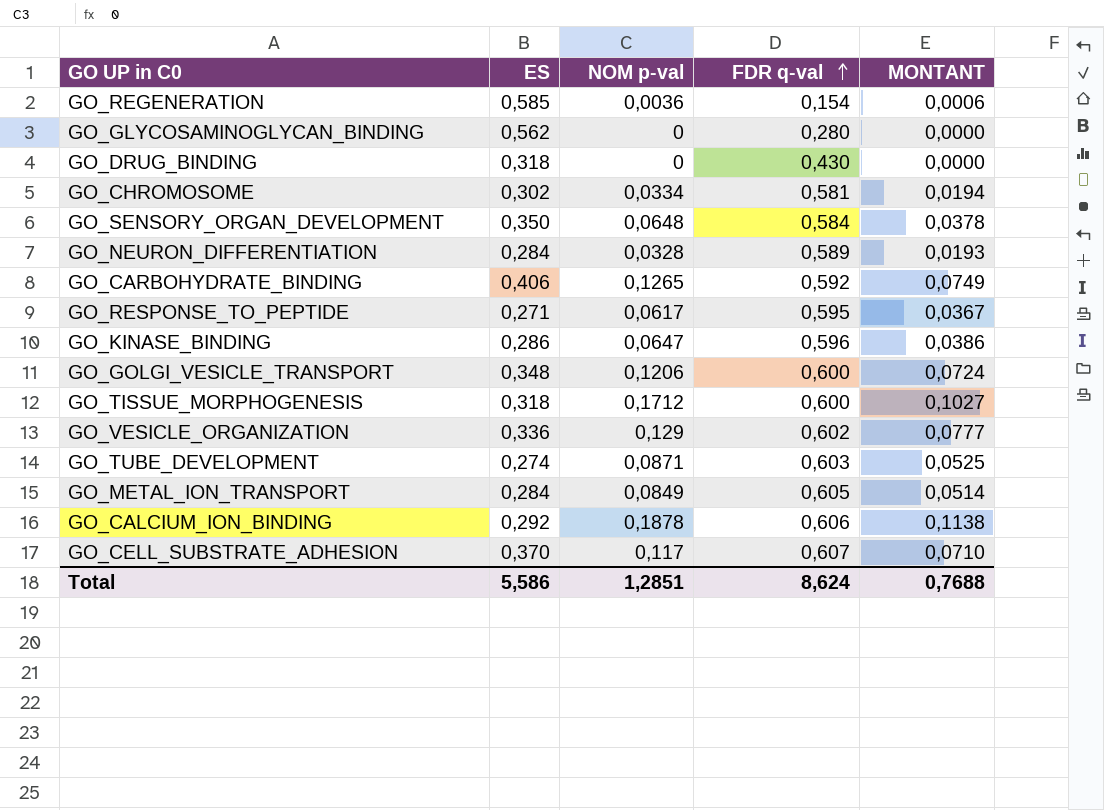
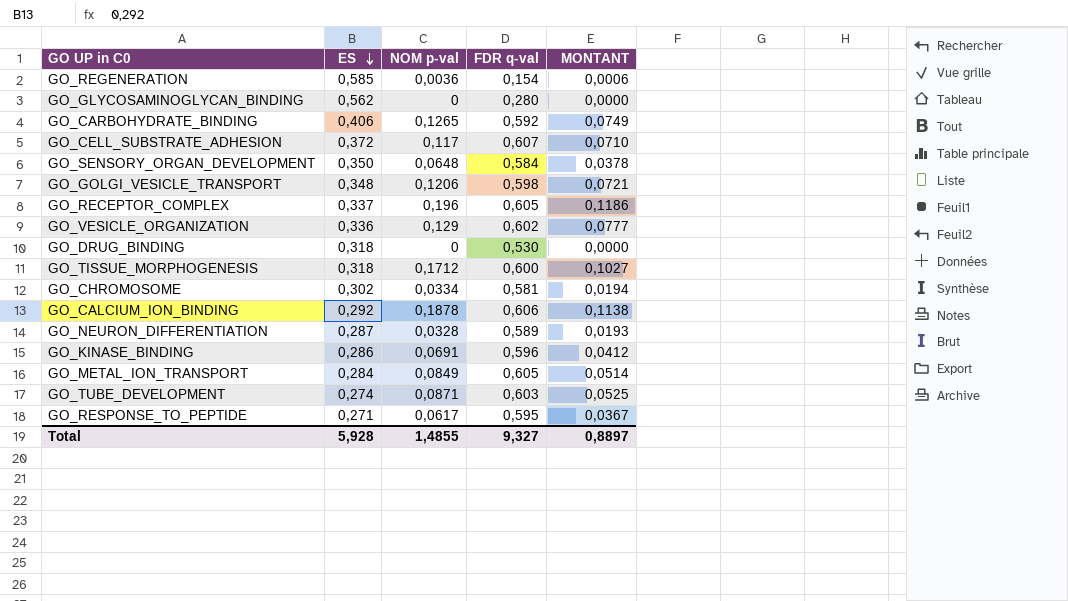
row order: FDR q-val ascending -> ES descending
GO_CELL_SUBSTRATE_ADHESION | ES: 0,370 -> 0,372
GO_GOLGI_VESICLE_TRANSPORT | FDR q-val: 0,600 -> 0,598
GO_GOLGI_VESICLE_TRANSPORT | MONTANT: 0,0724 -> 0,0721
row GO_RECEPTOR_COMPLEX: none -> 0,337 | 0,196 | 0,605 | 0,1186
GO_DRUG_BINDING | FDR q-val: 0,430 -> 0,530
GO_NEURON_DIFFERENTIATION | ES: 0,284 -> 0,287
GO_KINASE_BINDING | NOM p-val: 0,0647 -> 0,0691
GO_KINASE_BINDING | MONTANT: 0,0386 -> 0,0412
Total | ES: 5,586 -> 5,928
Total | NOM p-val: 1,2851 -> 1,4855
Total | FDR q-val: 8,624 -> 9,327
Total | MONTANT: 0,7688 -> 0,8897

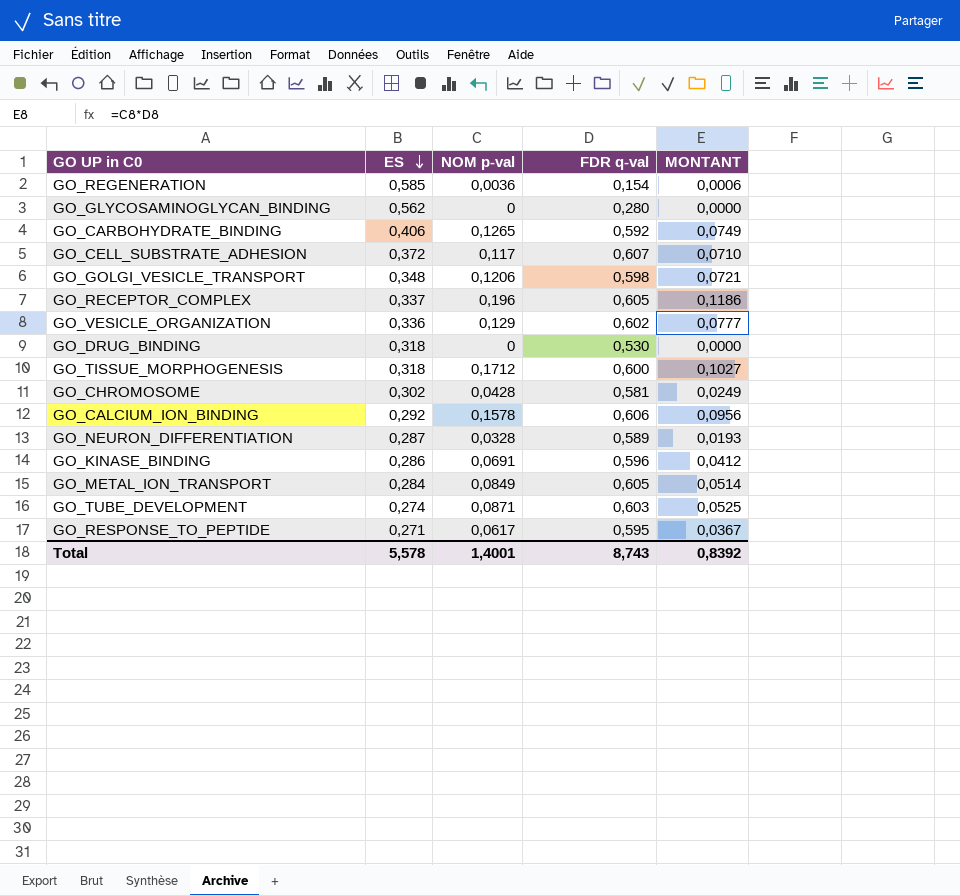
row GO_SENSORY_ORGAN_DEVELOPMENT: 0,350 | 0,0648 | 0,584 | 0,0378 -> none
GO_CHROMOSOME | NOM p-val: 0,0334 -> 0,0428
GO_CHROMOSOME | MONTANT: 0,0194 -> 0,0249
GO_CALCIUM_ION_BINDING | NOM p-val: 0,1878 -> 0,1578
GO_CALCIUM_ION_BINDING | MONTANT: 0,1138 -> 0,0956
Total | ES: 5,928 -> 5,578
Total | NOM p-val: 1,4855 -> 1,4001
Total | FDR q-val: 9,327 -> 8,743
Total | MONTANT: 0,8897 -> 0,8392

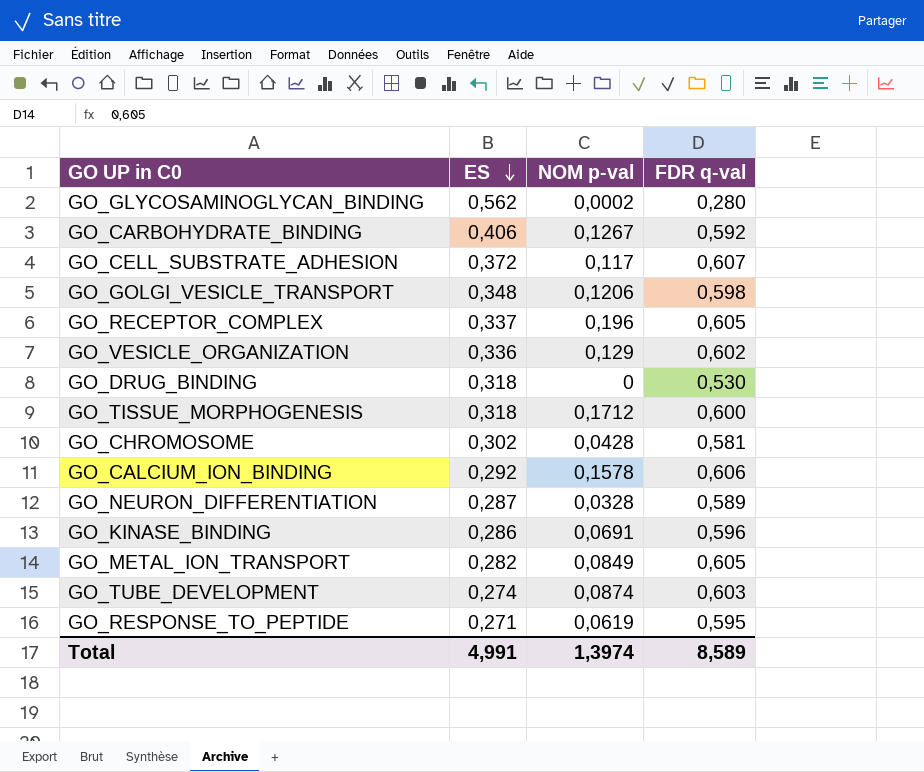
column MONTANT | formula: [NOM p-val] * [FDR q-val] -> none
row GO_REGENERATION: 0,585 | 0,0036 | 0,154 | 0,0006 -> none
GO_GLYCOSAMINOGLYCAN_BINDING | NOM p-val: 0 -> 0,0002
GO_CARBOHYDRATE_BINDING | NOM p-val: 0,1265 -> 0,1267
GO_METAL_ION_TRANSPORT | ES: 0,284 -> 0,282
GO_TUBE_DEVELOPMENT | NOM p-val: 0,0871 -> 0,0874
GO_RESPONSE_TO_PEPTIDE | NOM p-val: 0,0617 -> 0,0619
Total | ES: 5,578 -> 4,991
Total | NOM p-val: 1,4001 -> 1,3974
Total | FDR q-val: 8,743 -> 8,589

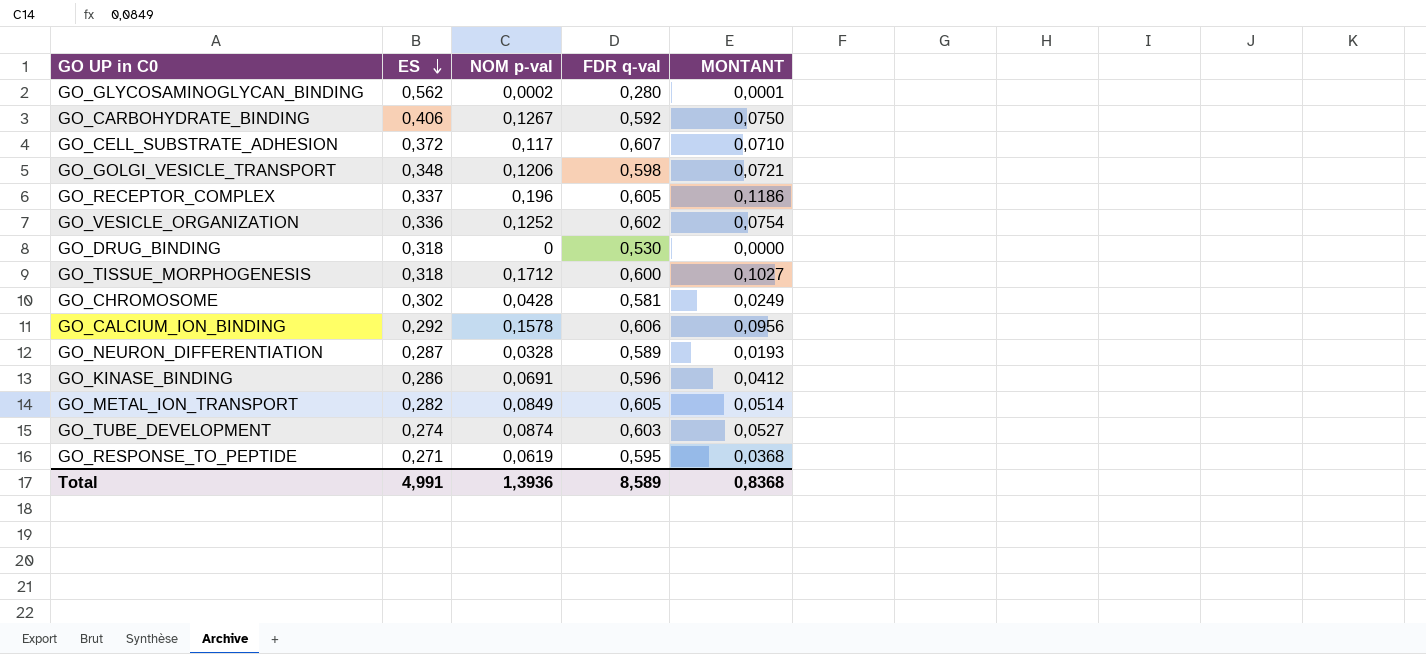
column MONTANT | formula: none -> [NOM p-val] * [FDR q-val]
GO_VESICLE_ORGANIZATION | NOM p-val: 0,129 -> 0,1252
Total | NOM p-val: 1,3974 -> 1,3936

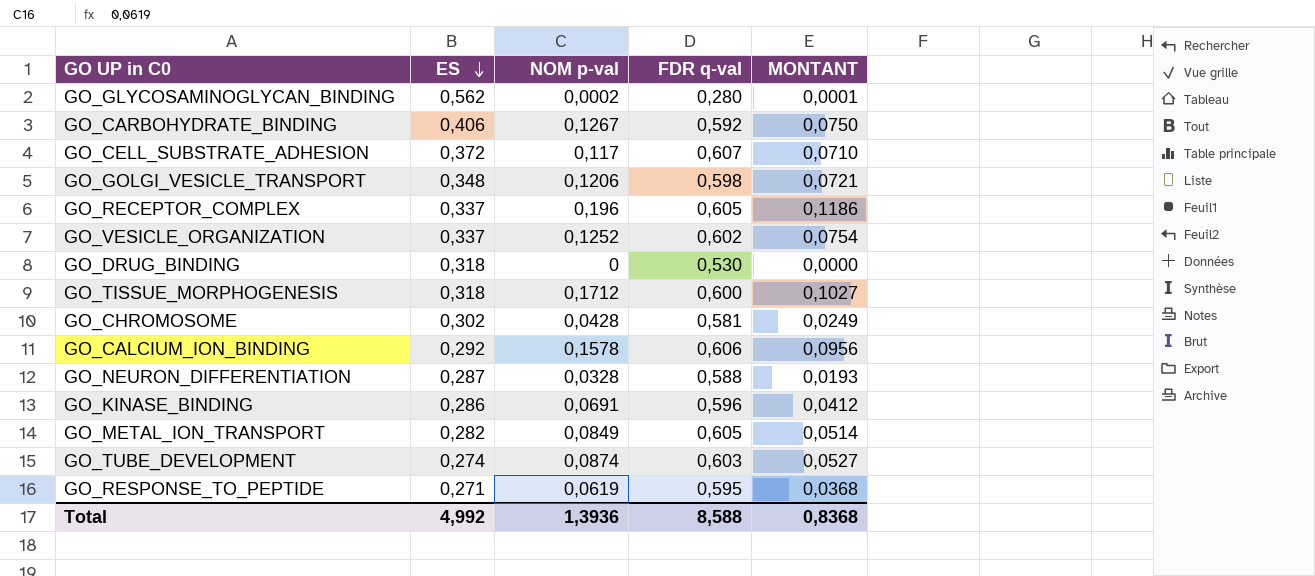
GO_VESICLE_ORGANIZATION | ES: 0,336 -> 0,337
GO_NEURON_DIFFERENTIATION | FDR q-val: 0,589 -> 0,588
Total | ES: 4,991 -> 4,992
Total | FDR q-val: 8,589 -> 8,588

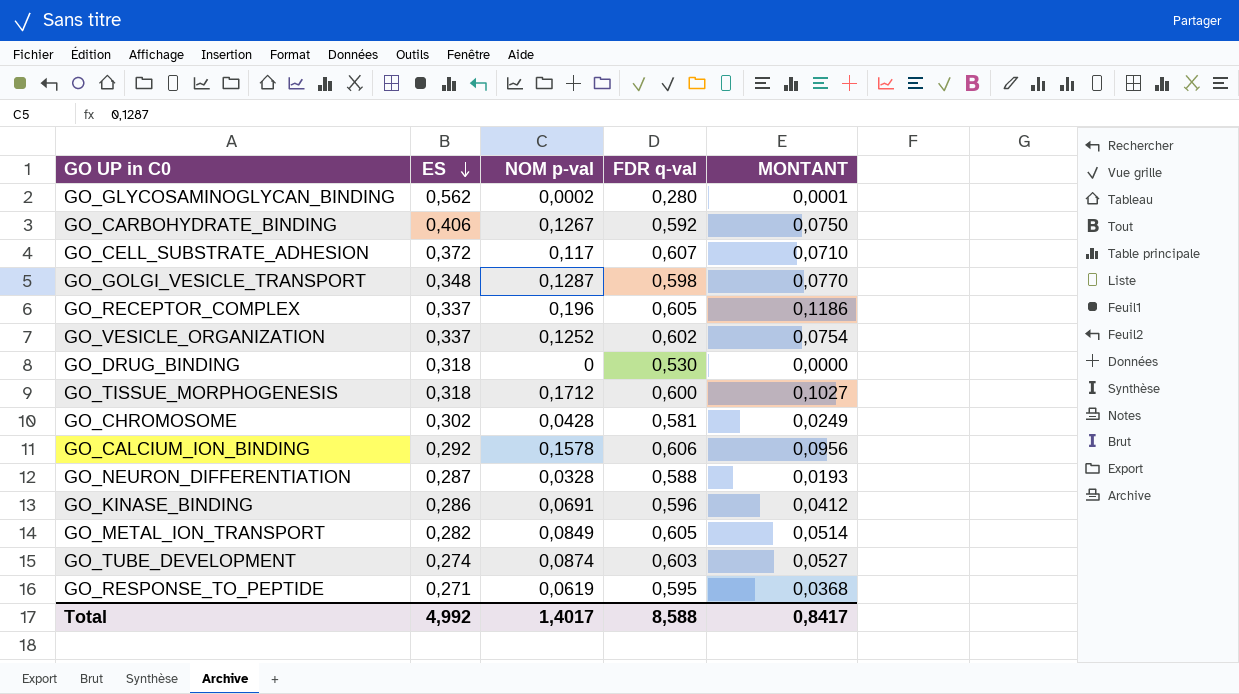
GO_GOLGI_VESICLE_TRANSPORT | NOM p-val: 0,1206 -> 0,1287
GO_GOLGI_VESICLE_TRANSPORT | MONTANT: 0,0721 -> 0,0770
Total | NOM p-val: 1,3936 -> 1,4017
Total | MONTANT: 0,8368 -> 0,8417

